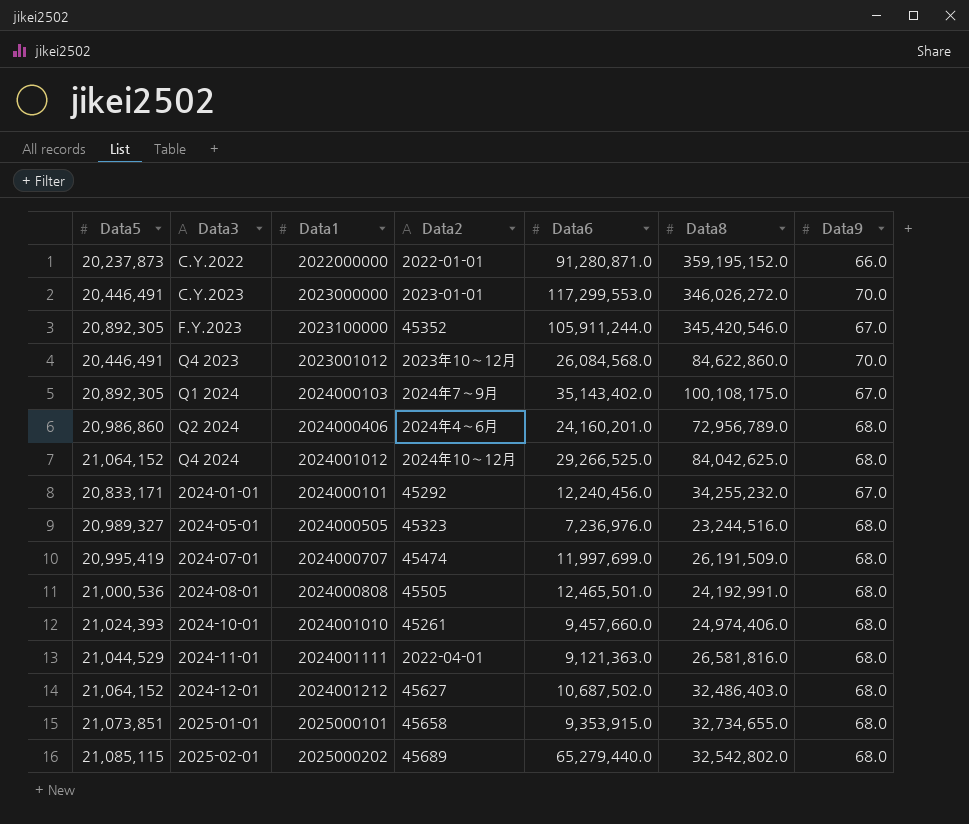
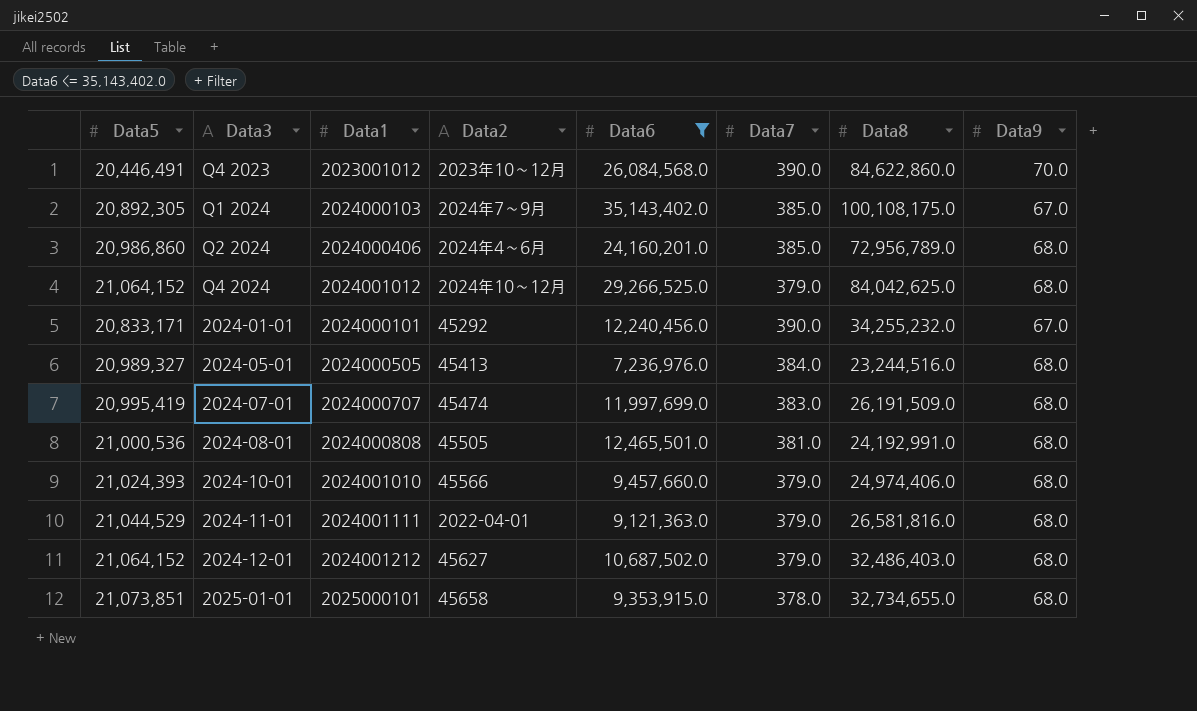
filter: none -> Data6 <= 35,143,402.0
column Data7 | position: none -> 6
2024-05-01 | Data2: 45323 -> 45413
2024-10-01 | Data2: 45261 -> 45566

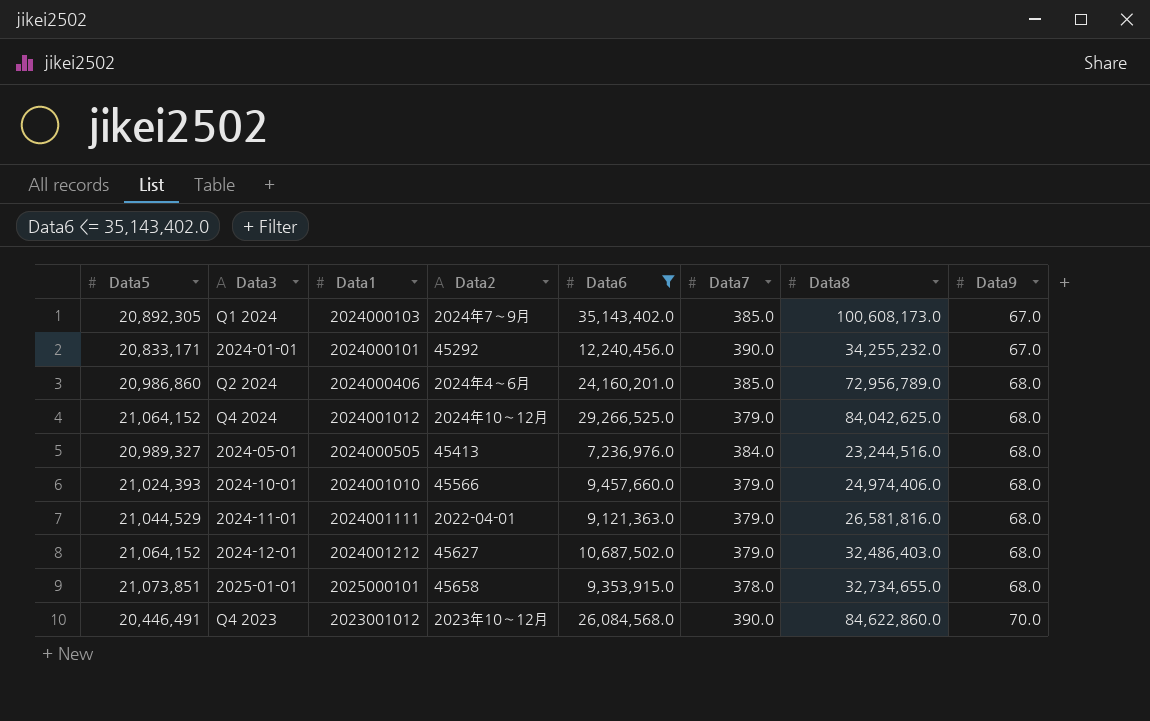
row order: none -> Data9 ascending
row 2024-07-01: 20,995,419 | 2024000707 | 45474 | 11,997,699.0 | 383.0 | 26,191,509.0 | 68.0 -> none
row 2024-08-01: 21,000,536 | 2024000808 | 45505 | 12,465,501.0 | 381.0 | 24,192,991.0 | 68.0 -> none
Q1 2024 | Data8: 100,108,175.0 -> 100,608,173.0

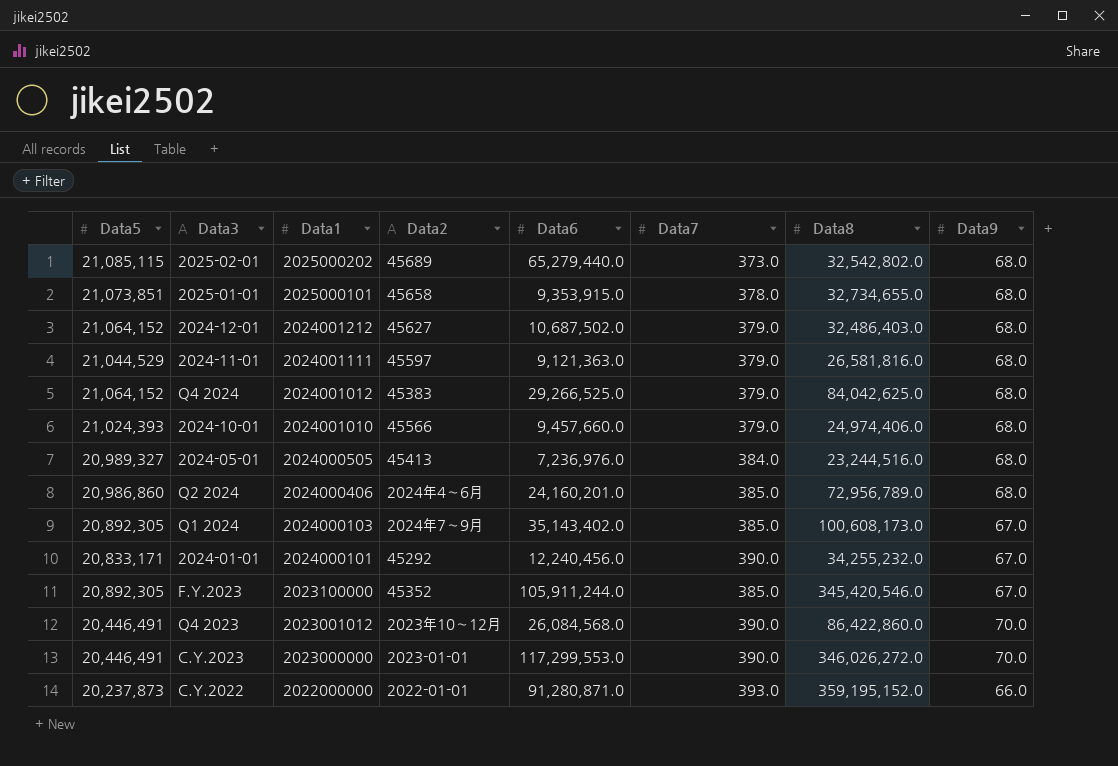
filter: Data6 <= 35,143,402.0 -> none
row order: Data9 ascending -> Data1 descending
2024-11-01 | Data2: 2022-04-01 -> 45597
Q4 2024 | Data2: 2024年10～12月 -> 45383
Q4 2023 | Data8: 84,622,860.0 -> 86,422,860.0

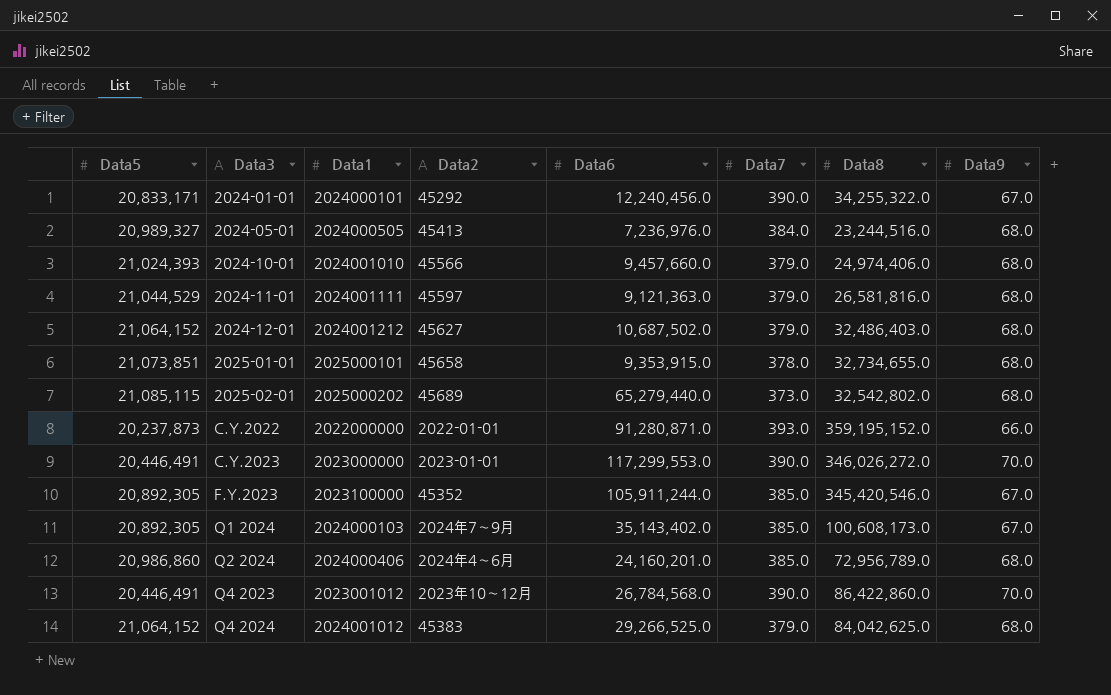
row order: Data1 descending -> Data3 ascending
2024-01-01 | Data8: 34,255,232.0 -> 34,255,322.0
Q4 2023 | Data6: 26,084,568.0 -> 26,784,568.0

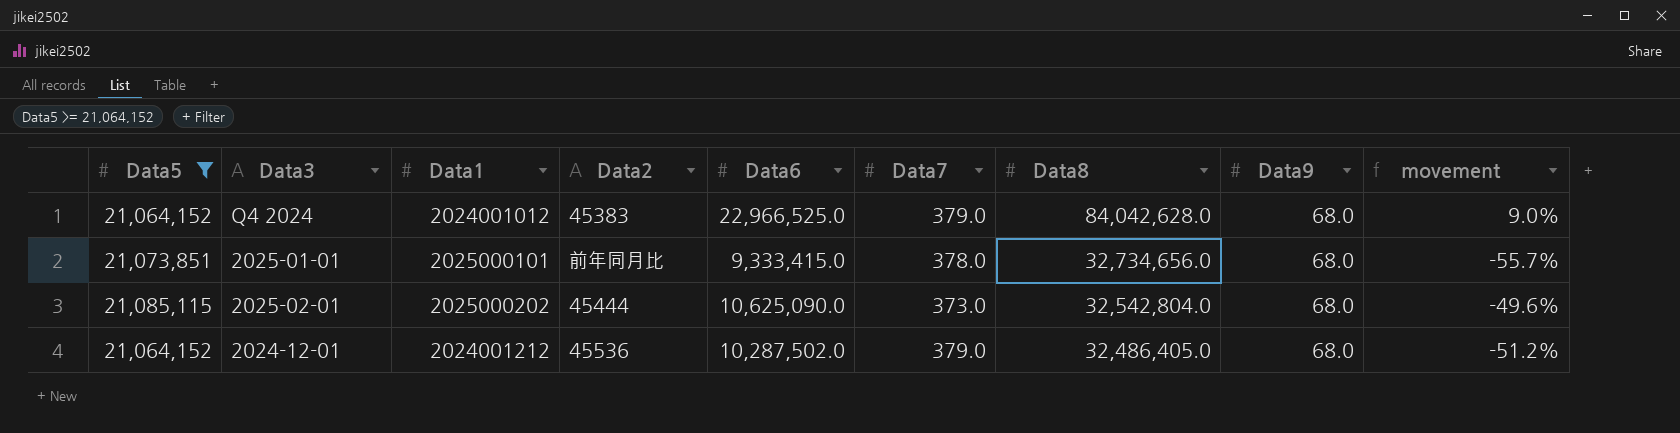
filter: none -> Data5 >= 21,064,152
row order: Data3 ascending -> Data8 descending
column movement | formula: none -> ([Data6] - [Data5]) / [Data5]
Q4 2024 | Data6: 29,266,525.0 -> 22,966,525.0
Q4 2024 | Data8: 84,042,625.0 -> 84,042,628.0
2025-01-01 | Data2: 45658 -> 前年同月比
2025-01-01 | Data6: 9,353,915.0 -> 9,333,415.0
2025-01-01 | Data8: 32,734,655.0 -> 32,734,656.0
2025-02-01 | Data2: 45689 -> 45444
2025-02-01 | Data6: 65,279,440.0 -> 10,625,090.0
2025-02-01 | Data8: 32,542,802.0 -> 32,542,804.0
2024-12-01 | Data2: 45627 -> 45536
2024-12-01 | Data6: 10,687,502.0 -> 10,287,502.0
2024-12-01 | Data8: 32,486,403.0 -> 32,486,405.0

